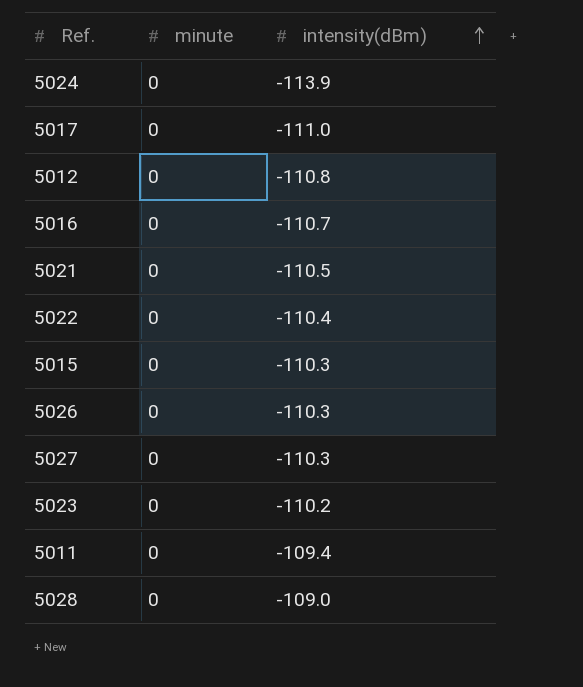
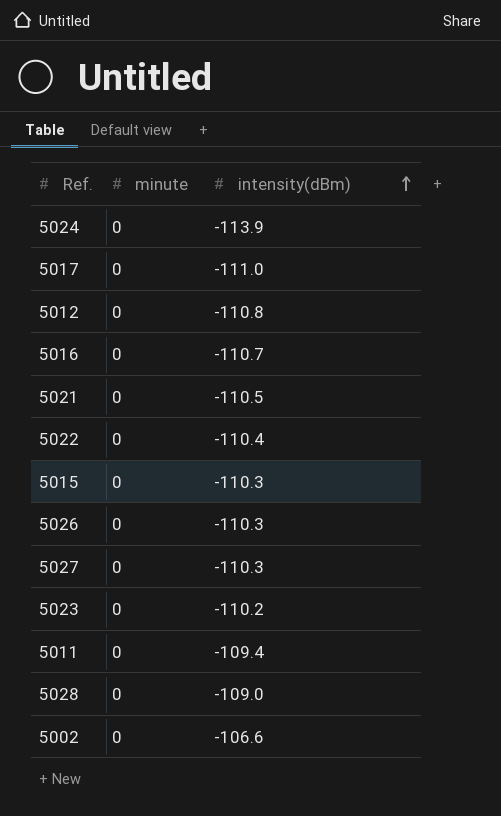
row 5002: none -> 0 | -106.6

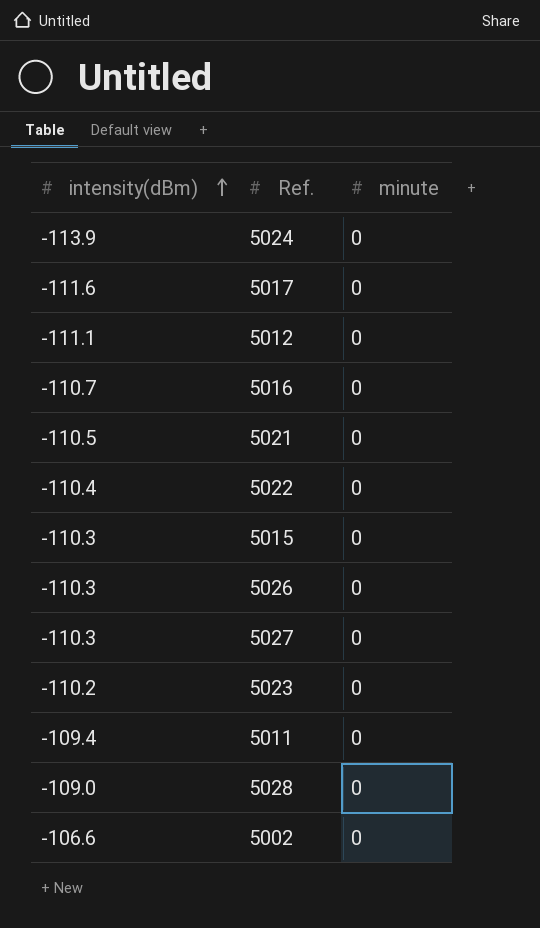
column intensity(dBm) | position: 3 -> 1
5017 | intensity(dBm): -111.0 -> -111.6
5012 | intensity(dBm): -110.8 -> -111.1

